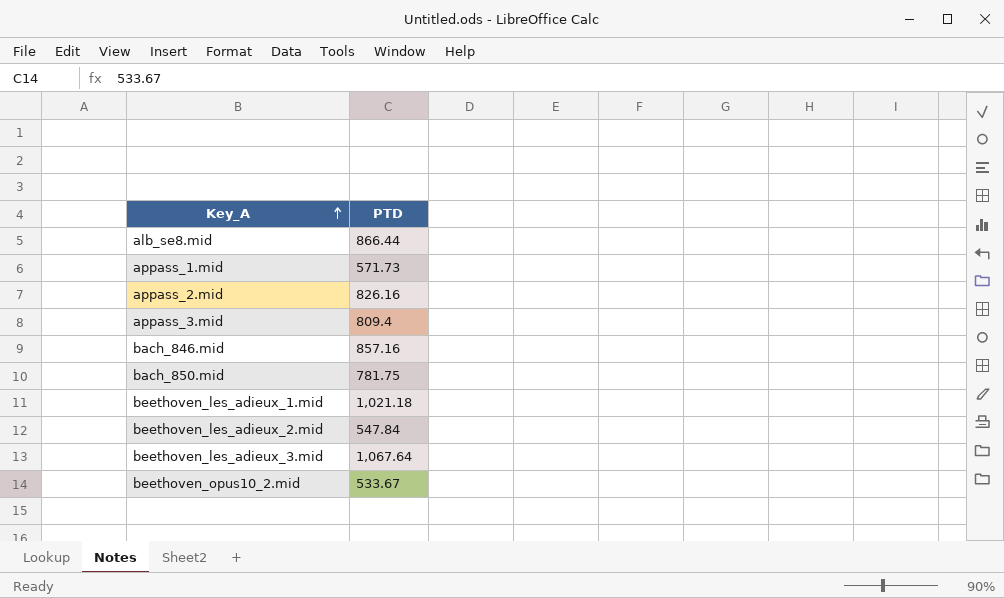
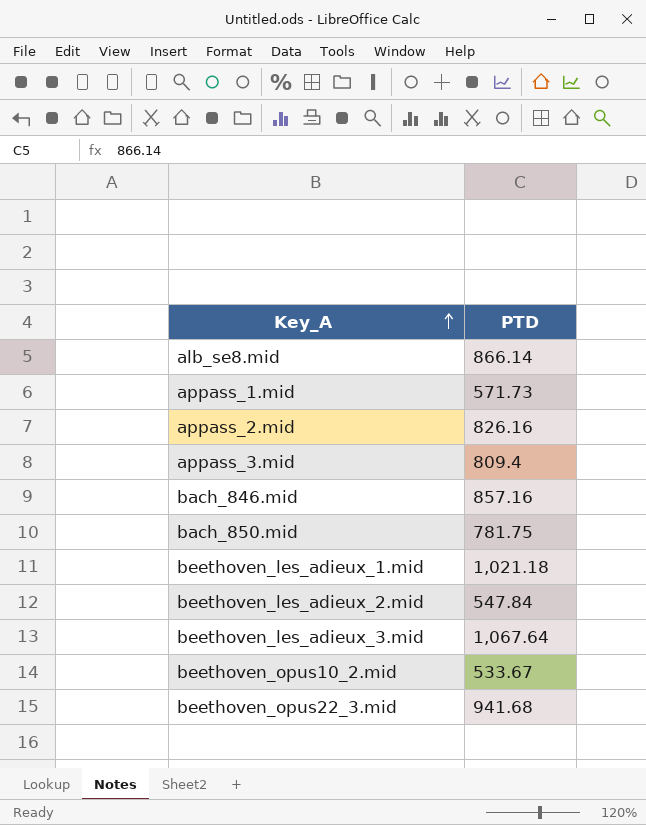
alb_se8.mid | PTD: 866.44 -> 866.14
row beethoven_opus22_3.mid: none -> 941.68

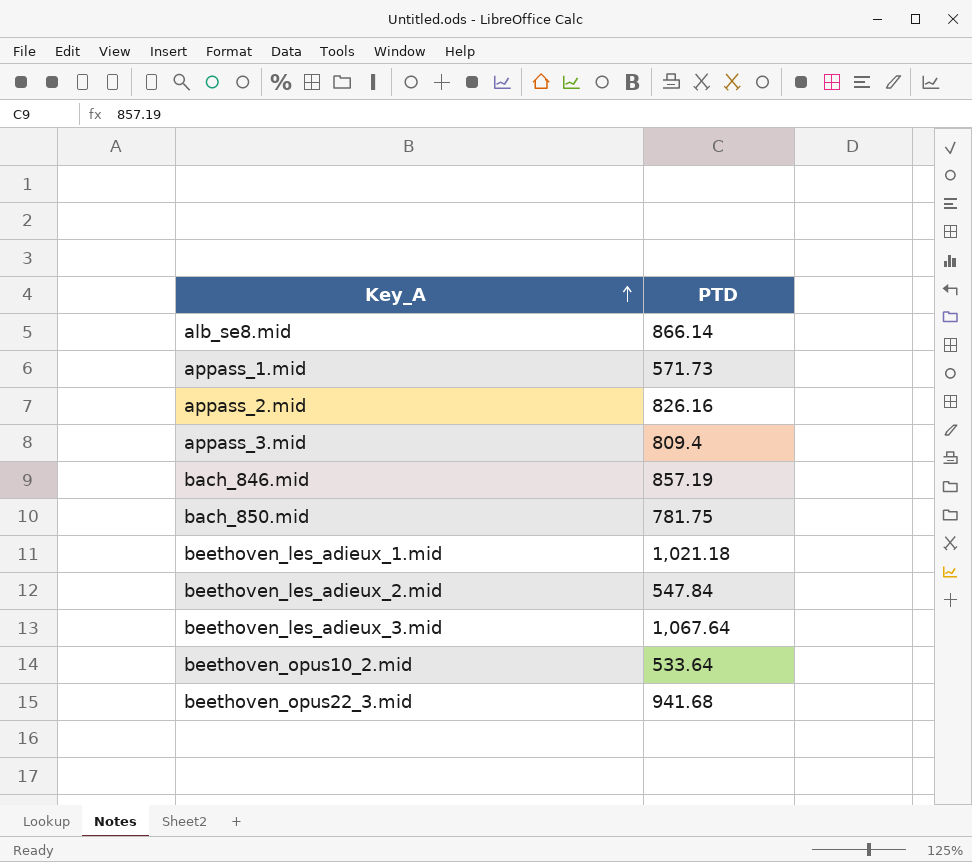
bach_846.mid | PTD: 857.16 -> 857.19
beethoven_opus10_2.mid | PTD: 533.67 -> 533.64

